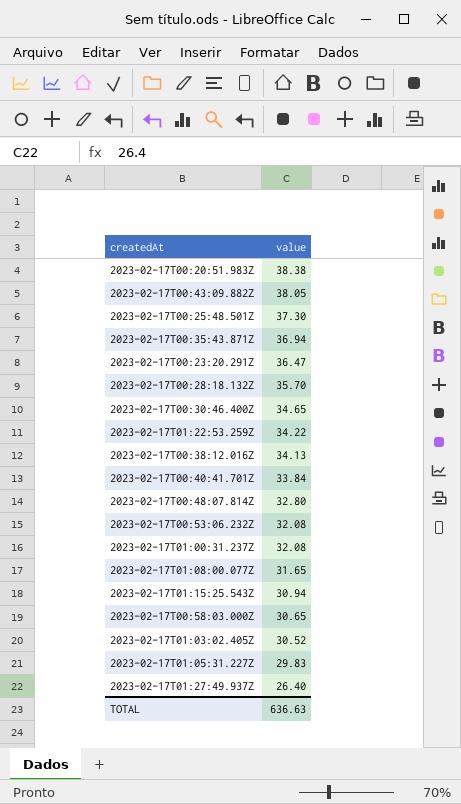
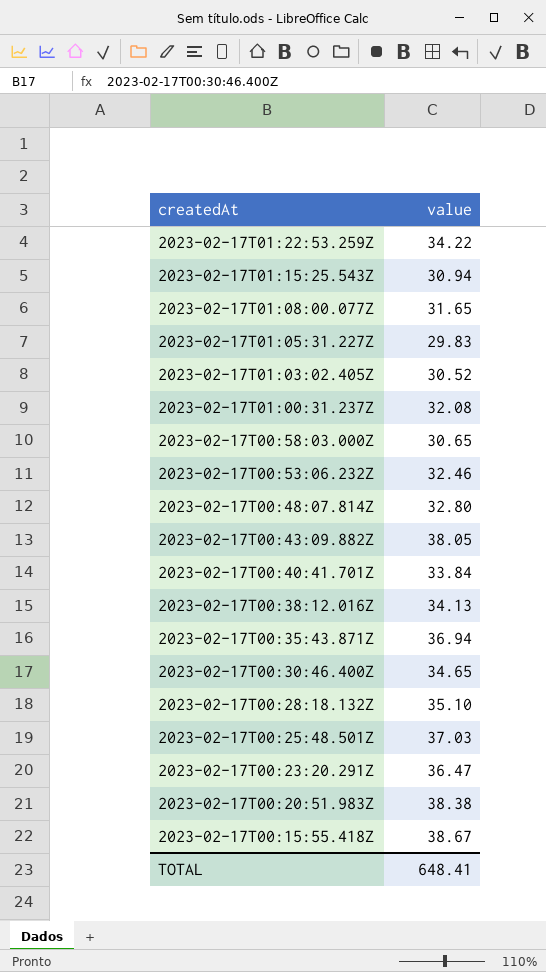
row order: value descending -> createdAt descending
row 2023-02-17T01:27:49.937Z: 26.40 -> none
2023-02-17T00:53:06.232Z | value: 32.08 -> 32.46
2023-02-17T00:28:18.132Z | value: 35.70 -> 35.10
2023-02-17T00:25:48.501Z | value: 37.30 -> 37.03
row 2023-02-17T00:15:55.418Z: none -> 38.67
TOTAL | value: 636.63 -> 648.41

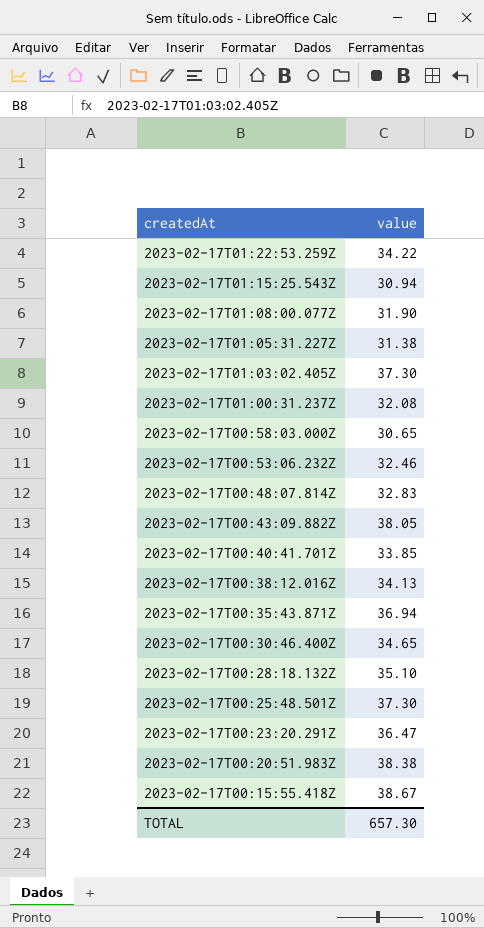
2023-02-17T01:08:00.077Z | value: 31.65 -> 31.90
2023-02-17T01:05:31.227Z | value: 29.83 -> 31.38
2023-02-17T01:03:02.405Z | value: 30.52 -> 37.30
2023-02-17T00:48:07.814Z | value: 32.80 -> 32.83
2023-02-17T00:40:41.701Z | value: 33.84 -> 33.85
2023-02-17T00:25:48.501Z | value: 37.03 -> 37.30
TOTAL | value: 648.41 -> 657.30

